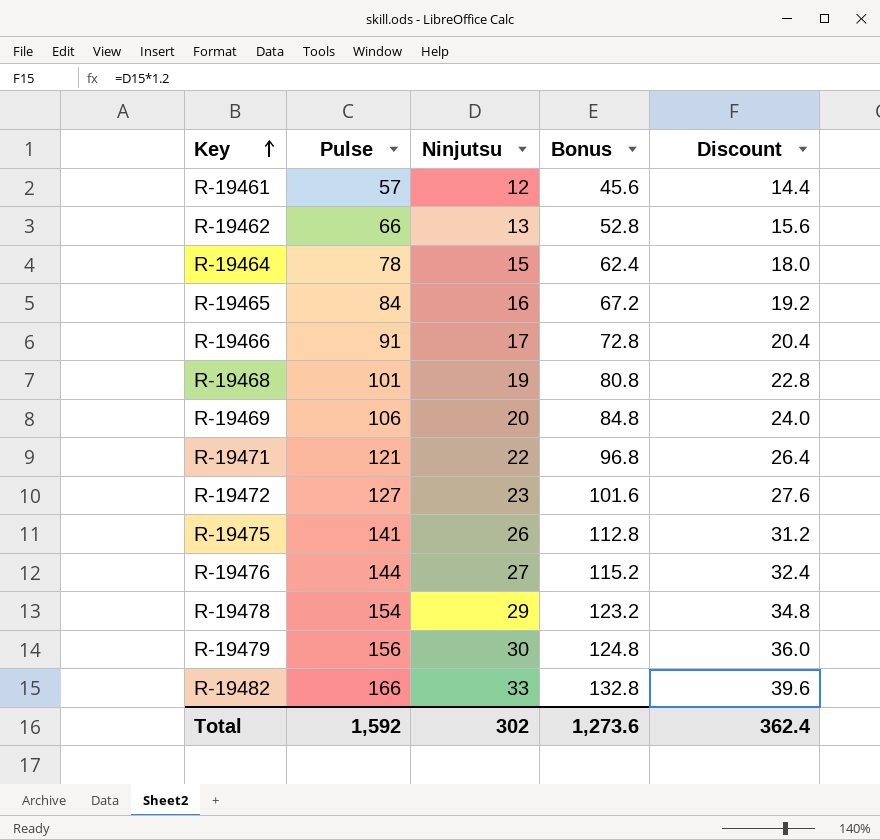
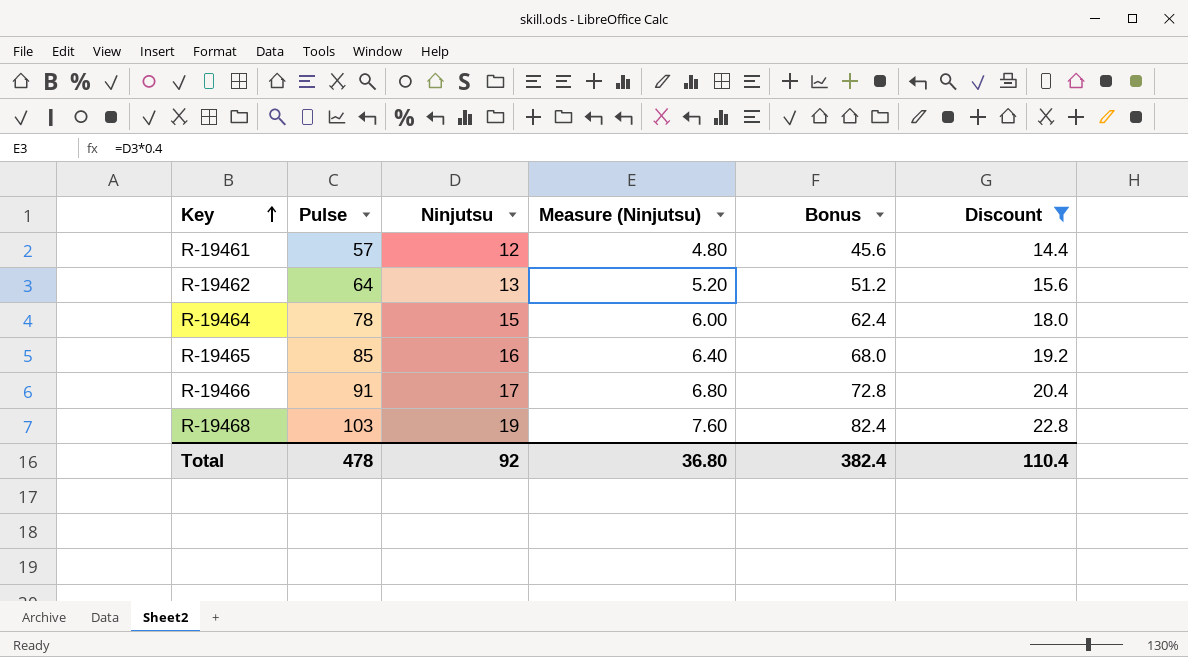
filter: none -> Discount <= 22.8
column Measure (Ninjutsu) | formula: none -> [Ninjutsu] * 0.4
R-19462 | Pulse: 66 -> 64
R-19462 | Bonus: 52.8 -> 51.2
R-19465 | Pulse: 84 -> 85
R-19465 | Bonus: 67.2 -> 68.0
R-19468 | Pulse: 101 -> 103
R-19468 | Bonus: 80.8 -> 82.4
Total | Pulse: 1,592 -> 478
Total | Ninjutsu: 302 -> 92
Total | Bonus: 1,273.6 -> 382.4
Total | Discount: 362.4 -> 110.4

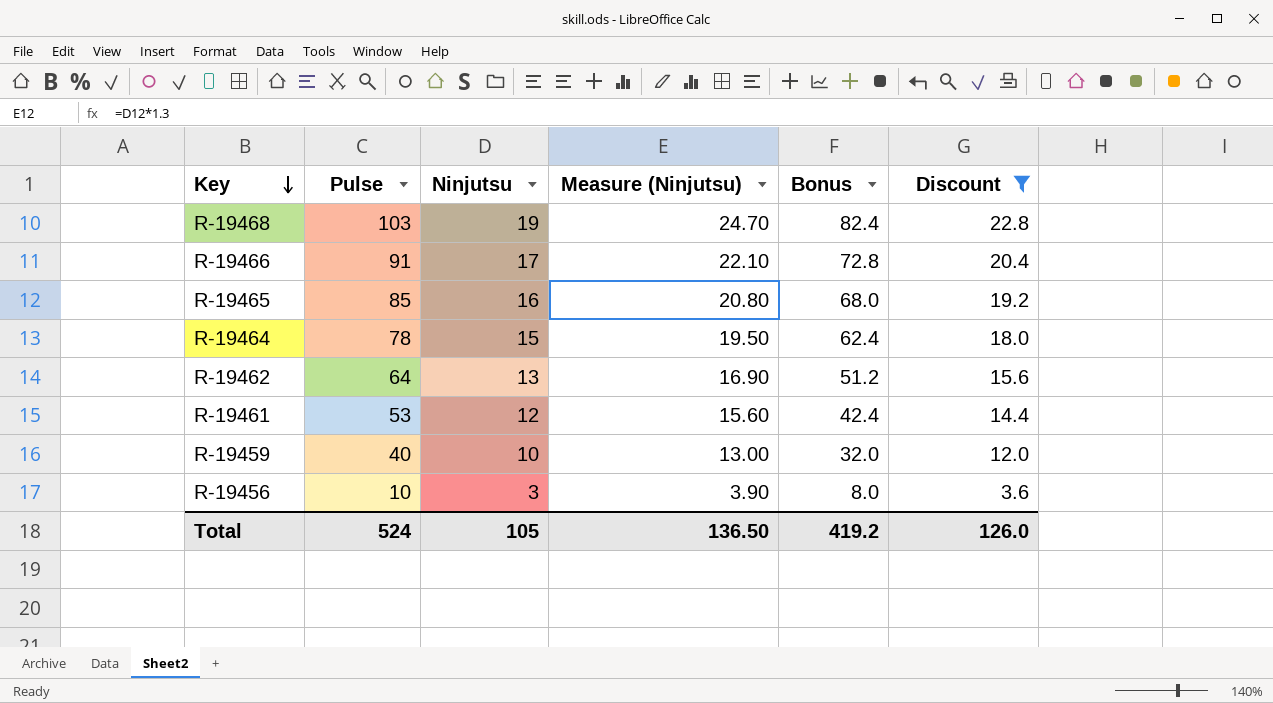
row order: Key ascending -> Key descending
column Measure (Ninjutsu) | formula: [Ninjutsu] * 0.4 -> [Ninjutsu] * 1.3
R-19461 | Pulse: 57 -> 53
R-19461 | Bonus: 45.6 -> 42.4
row R-19459: none -> 40 | 10 | 13.00 | 32.0 | 12.0
row R-19456: none -> 10 | 3 | 3.90 | 8.0 | 3.6
Total | Pulse: 478 -> 524
Total | Ninjutsu: 92 -> 105
Total | Measure (Ninjutsu): 36.80 -> 136.50
Total | Bonus: 382.4 -> 419.2
Total | Discount: 110.4 -> 126.0

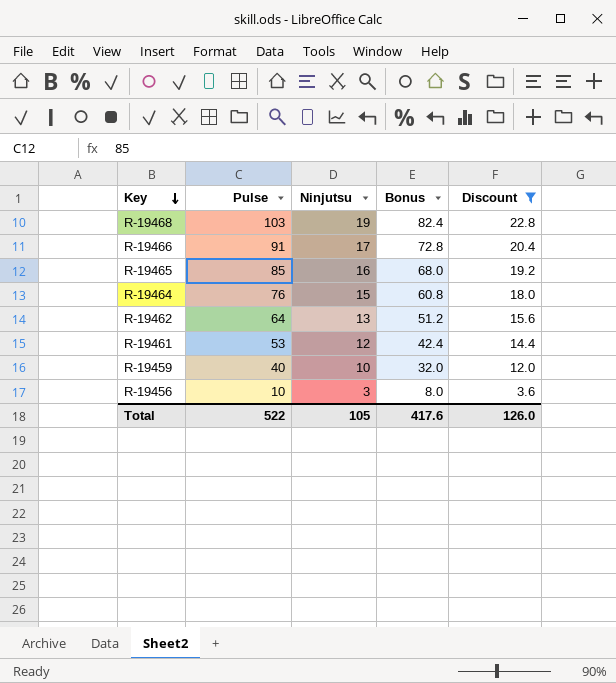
column Measure (Ninjutsu) | formula: [Ninjutsu] * 1.3 -> none
R-19464 | Pulse: 78 -> 76
R-19464 | Bonus: 62.4 -> 60.8
Total | Pulse: 524 -> 522
Total | Bonus: 419.2 -> 417.6

